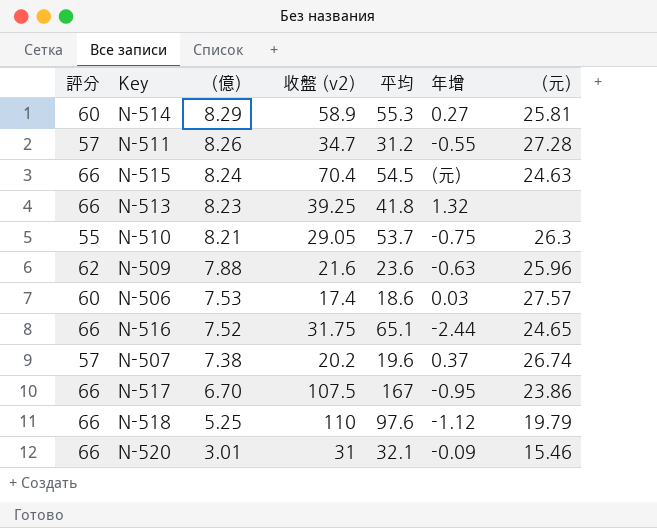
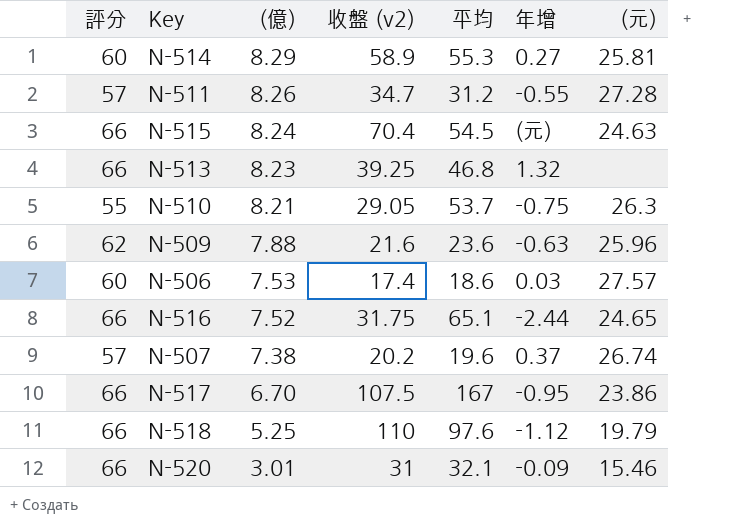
N-513 | 平均: 41.8 -> 46.8

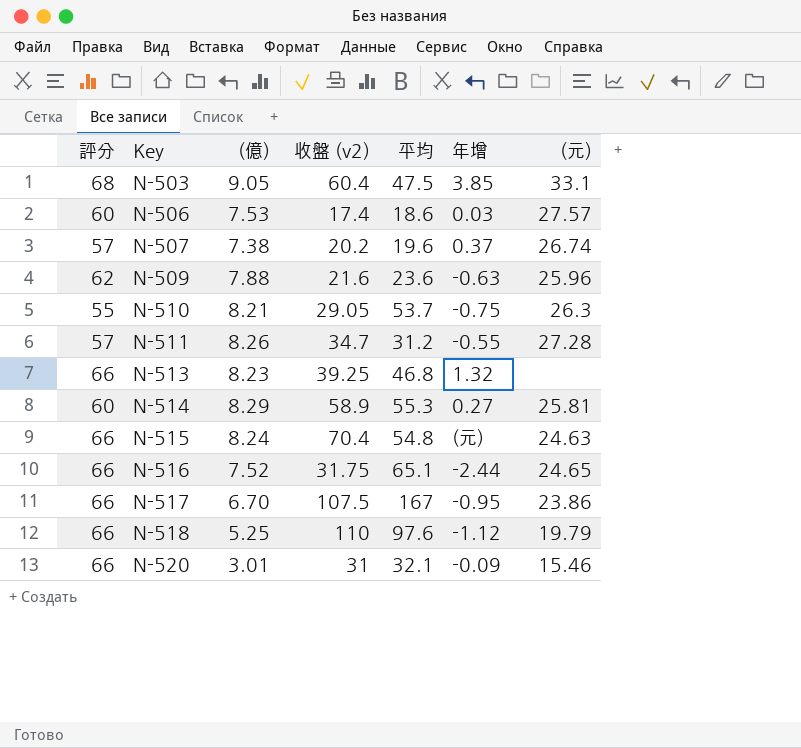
row order: (億) descending -> Key ascending
row N-503: none -> 68 | 9.05 | 60.4 | 47.5 | 3.85 | 33.1
N-515 | 平均: 54.5 -> 54.8

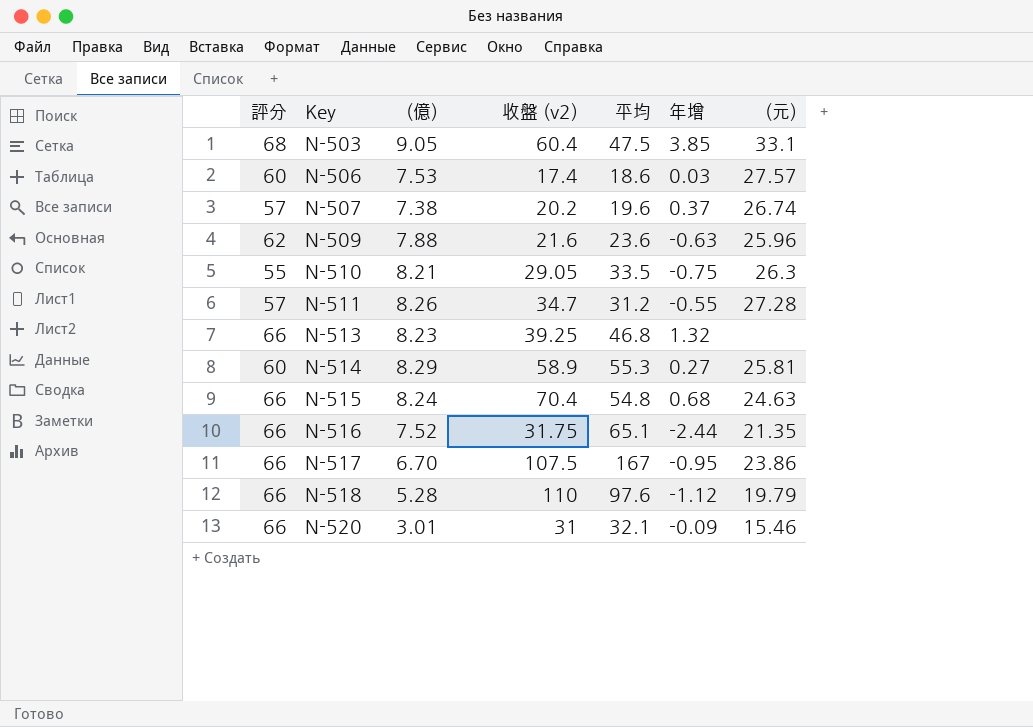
N-510 | 平均: 53.7 -> 33.5
N-515 | 年增: (元) -> 0.68
N-516 | (元): 24.65 -> 21.35
N-518 | (億): 5.25 -> 5.28

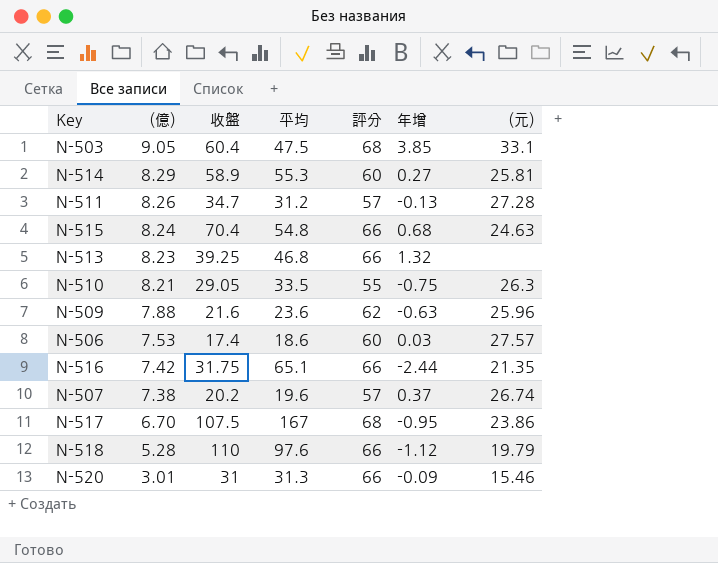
row order: Key ascending -> (億) descending
column name: 收盤 (v2) -> 收盤
column 評分 | position: 1 -> 5
N-511 | 年增: -0.55 -> -0.13
N-516 | (億): 7.52 -> 7.42
N-517 | 評分: 66 -> 68
N-520 | 平均: 32.1 -> 31.3

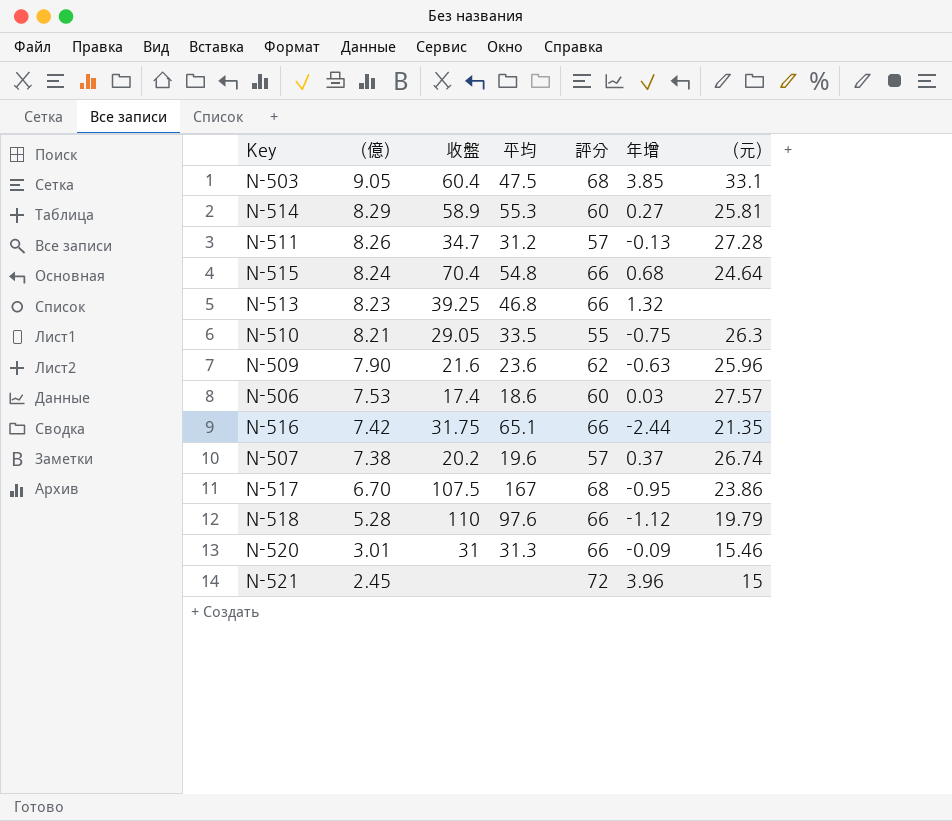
N-515 | (元): 24.63 -> 24.64
N-509 | (億): 7.88 -> 7.90
row N-521: none -> 2.45 | none | none | 72 | 3.96 | 15

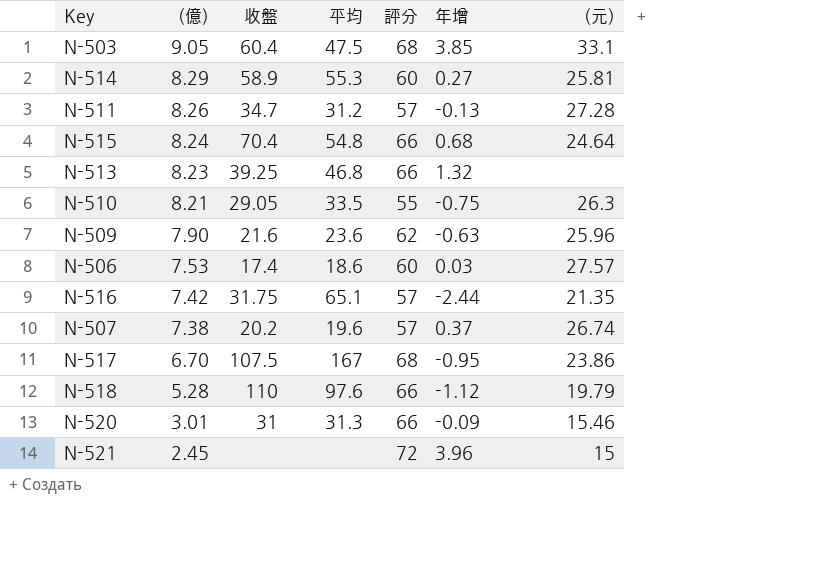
N-516 | 評分: 66 -> 57

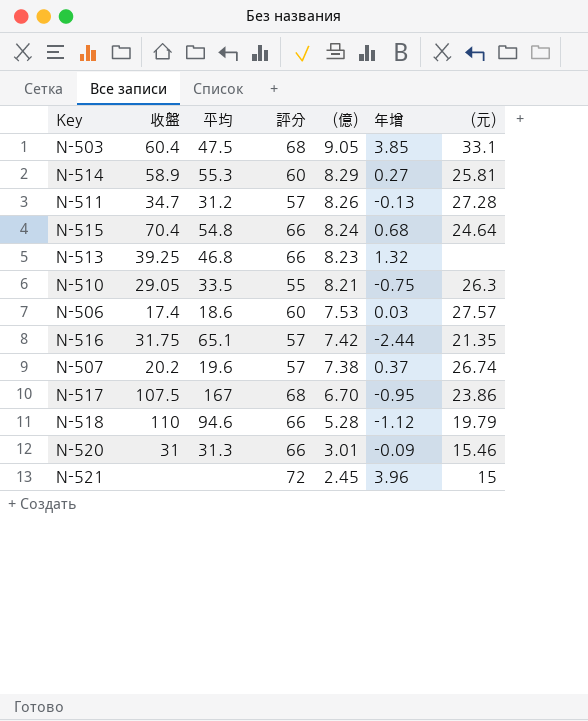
column (億) | position: 2 -> 5
row N-509: 7.90 | 21.6 | 23.6 | 62 | -0.63 | 25.96 -> none
N-518 | 平均: 97.6 -> 94.6

